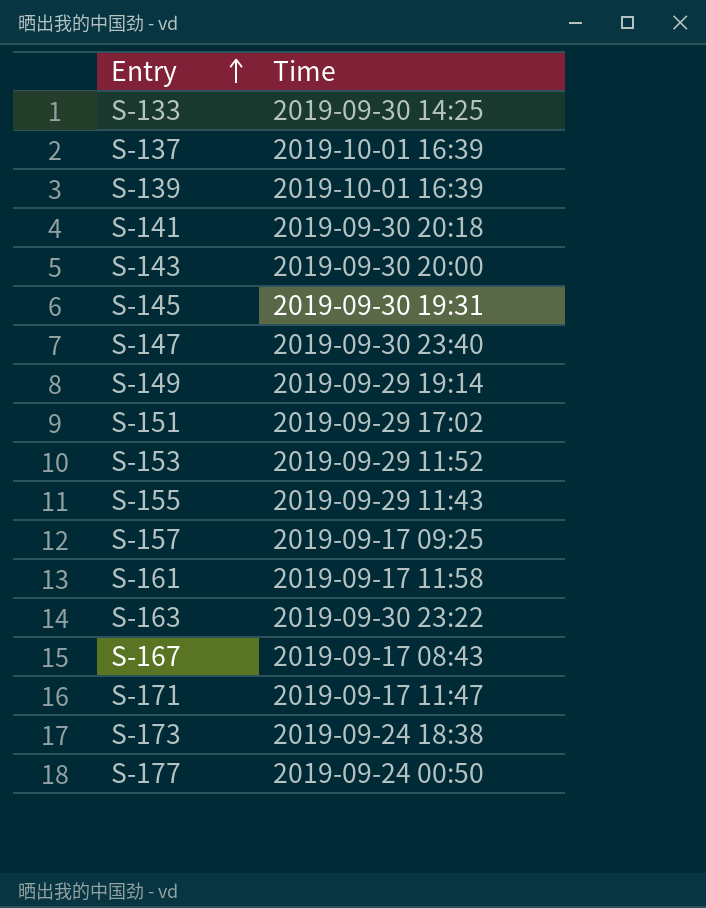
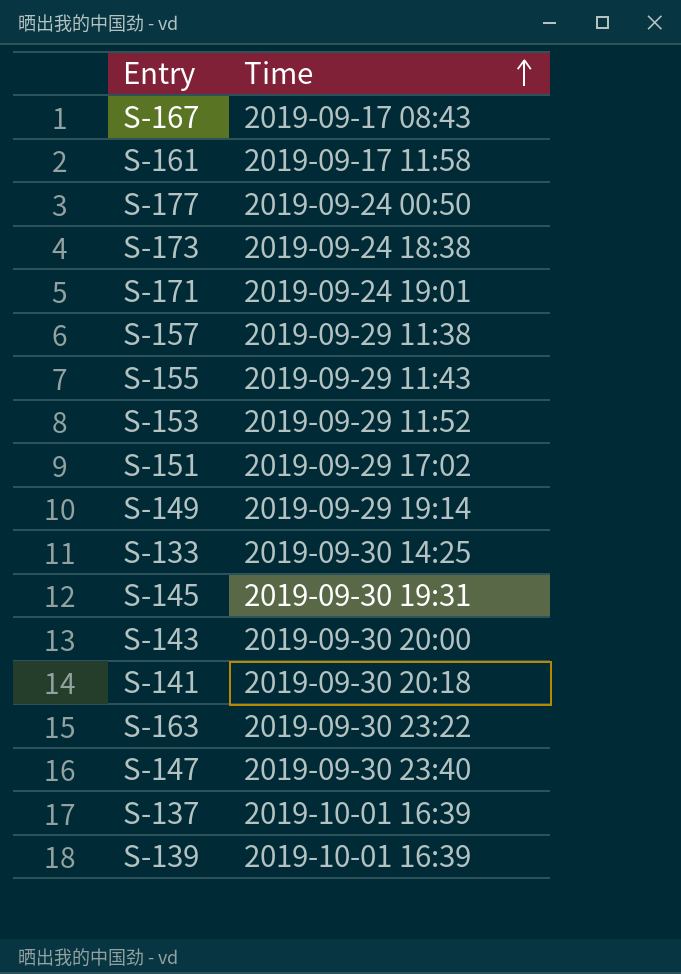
row order: Entry ascending -> Time ascending
S-171 | Time: 2019-09-17 11:47 -> 2019-09-24 19:01
S-157 | Time: 2019-09-17 09:25 -> 2019-09-29 11:38

